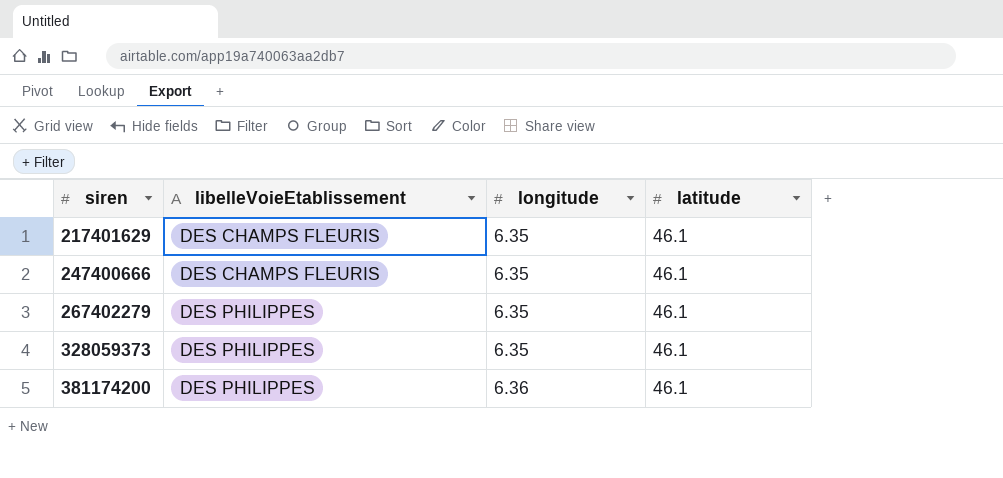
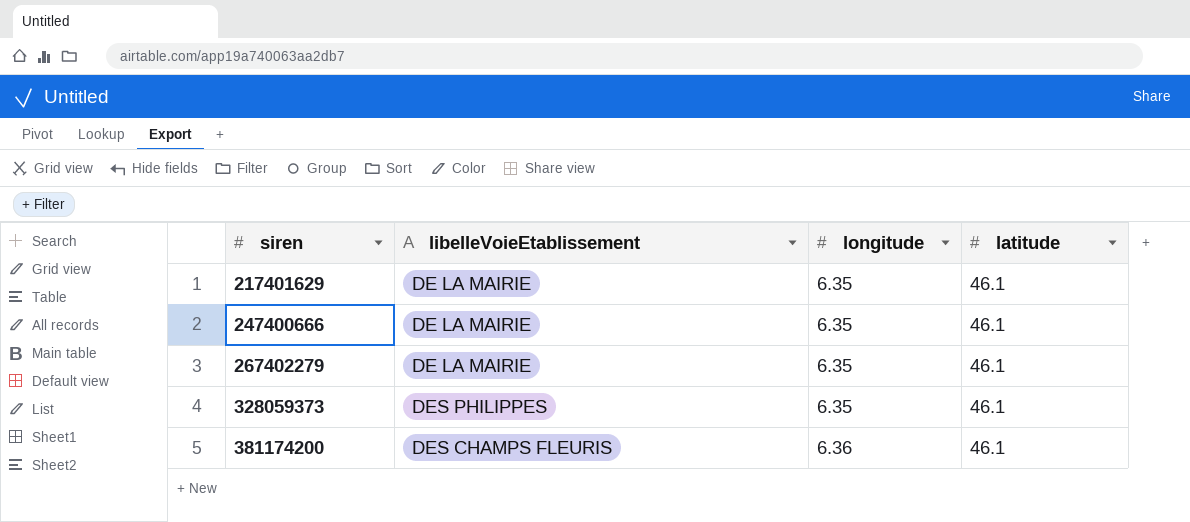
217401629 | libelleVoieEtablissement: DES CHAMPS FLEURIS -> DE LA MAIRIE
247400666 | libelleVoieEtablissement: DES CHAMPS FLEURIS -> DE LA MAIRIE
267402279 | libelleVoieEtablissement: DES PHILIPPES -> DE LA MAIRIE
381174200 | libelleVoieEtablissement: DES PHILIPPES -> DES CHAMPS FLEURIS

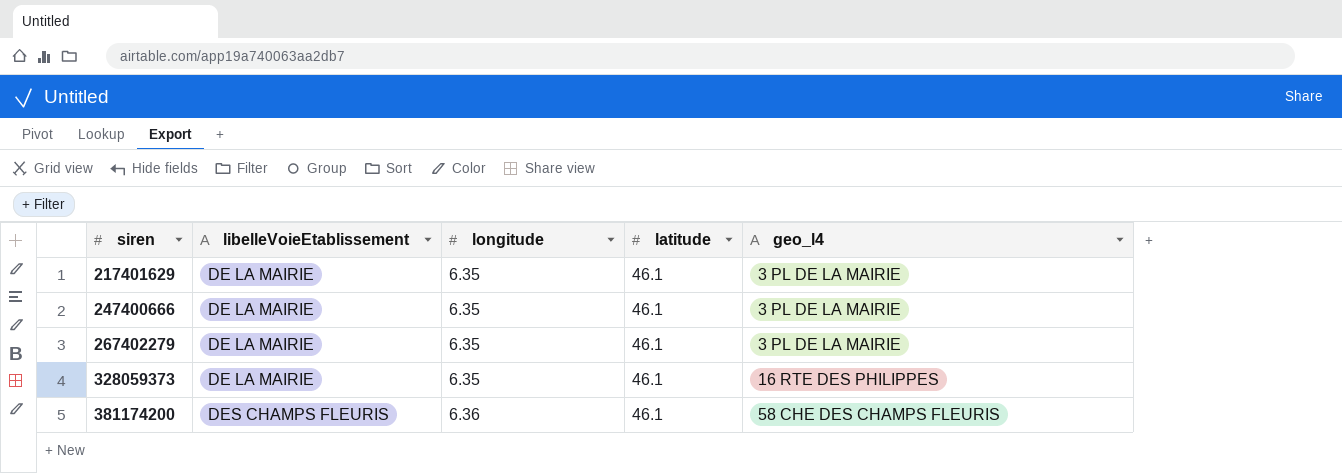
column geo_l4 | position: none -> 5
328059373 | libelleVoieEtablissement: DES PHILIPPES -> DE LA MAIRIE

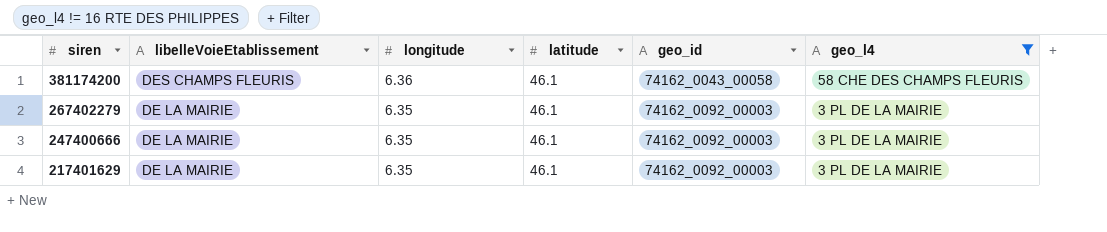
filter: none -> geo_l4 != 16 RTE DES PHILIPPES
row order: siren ascending -> siren descending
column geo_id | position: none -> 5

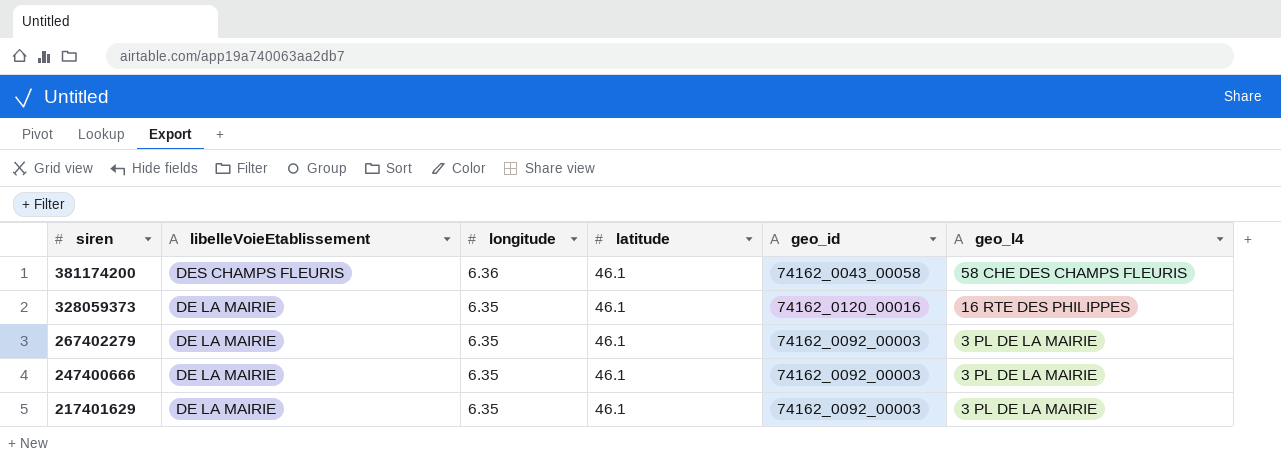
filter: geo_l4 != 16 RTE DES PHILIPPES -> none

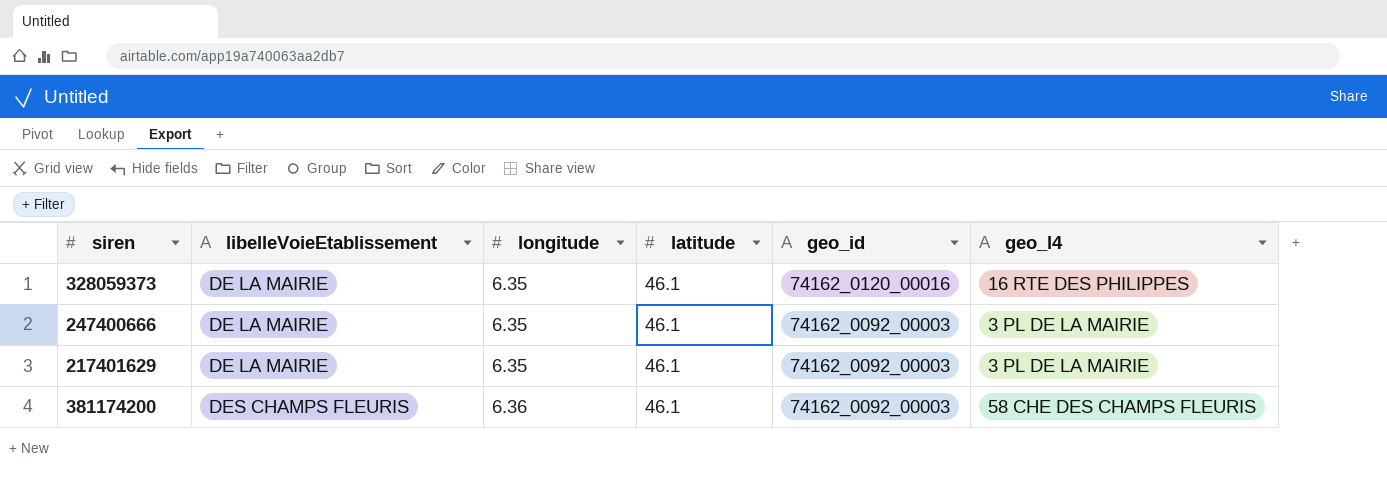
row order: siren descending -> libelleVoieEtablissement ascending
row 267402279: DE LA MAIRIE | 6.35 | 46.1 | 74162_0092_00003 | 3 PL DE LA MAIRIE -> none
381174200 | geo_id: 74162_0043_00058 -> 74162_0092_00003

